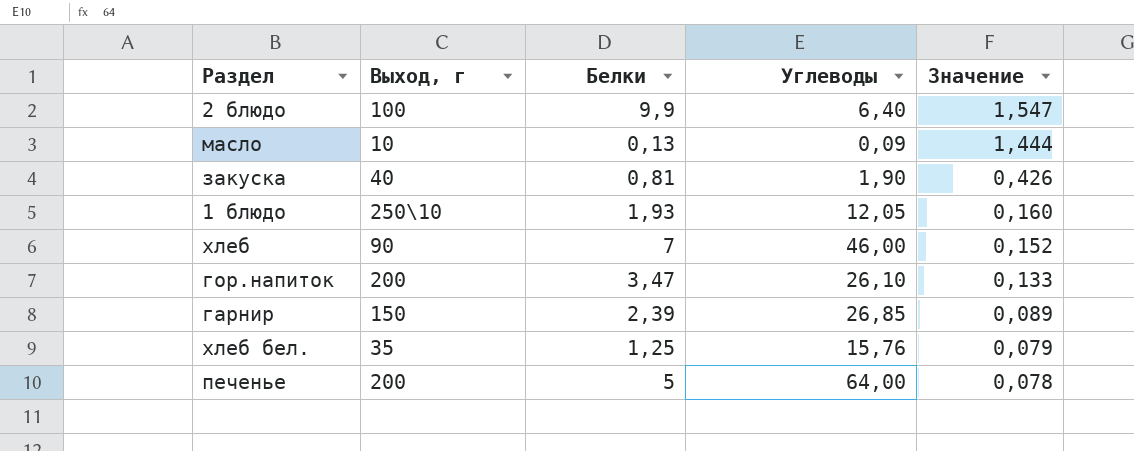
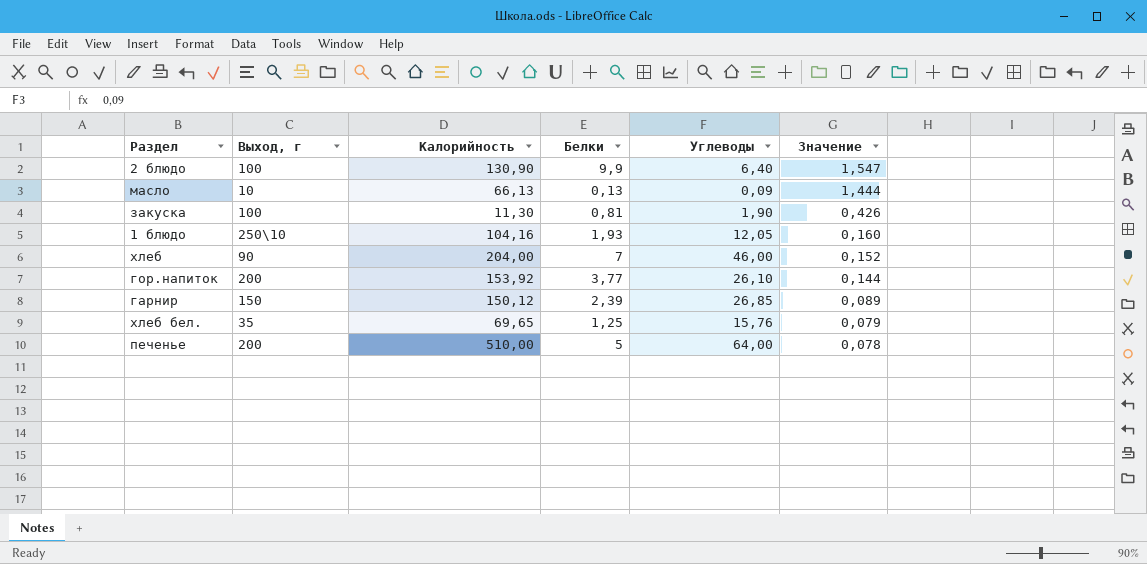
column Калорийность | position: none -> 3
закуска | Выход, г: 40 -> 100
гор.напиток | Белки: 3,47 -> 3,77
гор.напиток | Значение: 0,133 -> 0,144

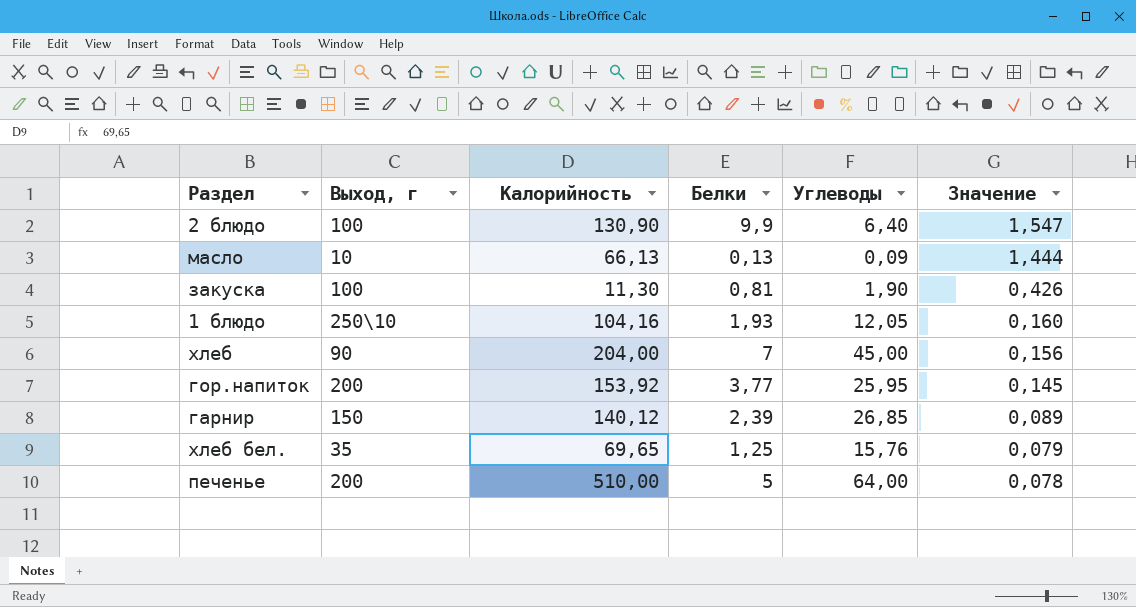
хлеб | Углеводы: 46,00 -> 45,00
хлеб | Значение: 0,152 -> 0,156
гор.напиток | Углеводы: 26,10 -> 25,95
гор.напиток | Значение: 0,144 -> 0,145
гарнир | Калорийность: 150,12 -> 140,12

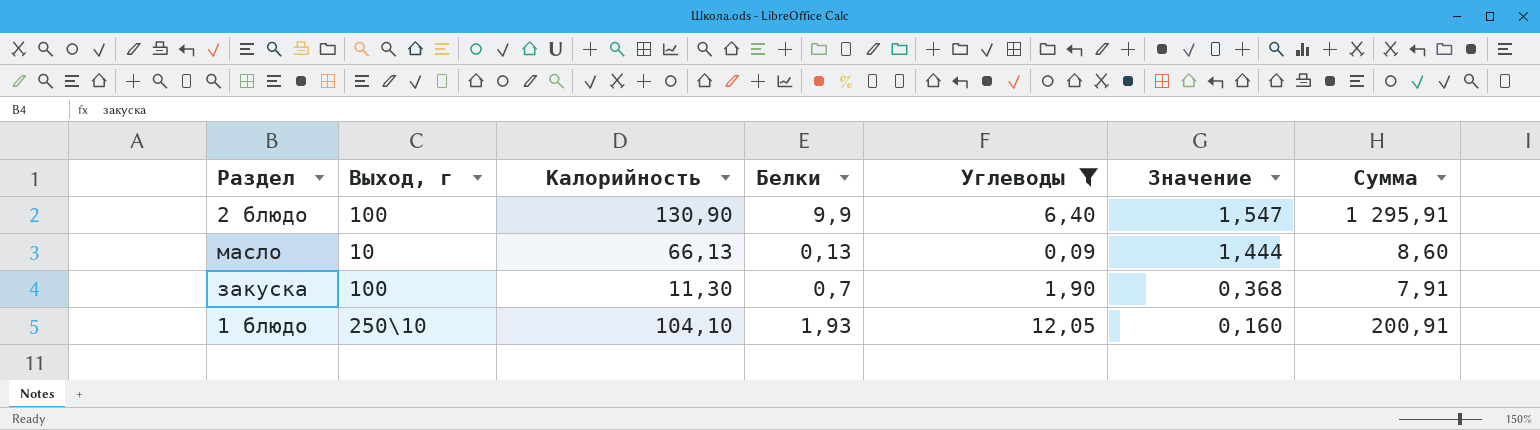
filter: none -> Углеводы <= 12,05
column Сумма | formula: none -> [Калорийность] * [Белки]
закуска | Белки: 0,81 -> 0,7
закуска | Значение: 0,426 -> 0,368
1 блюдо | Калорийность: 104,16 -> 104,10

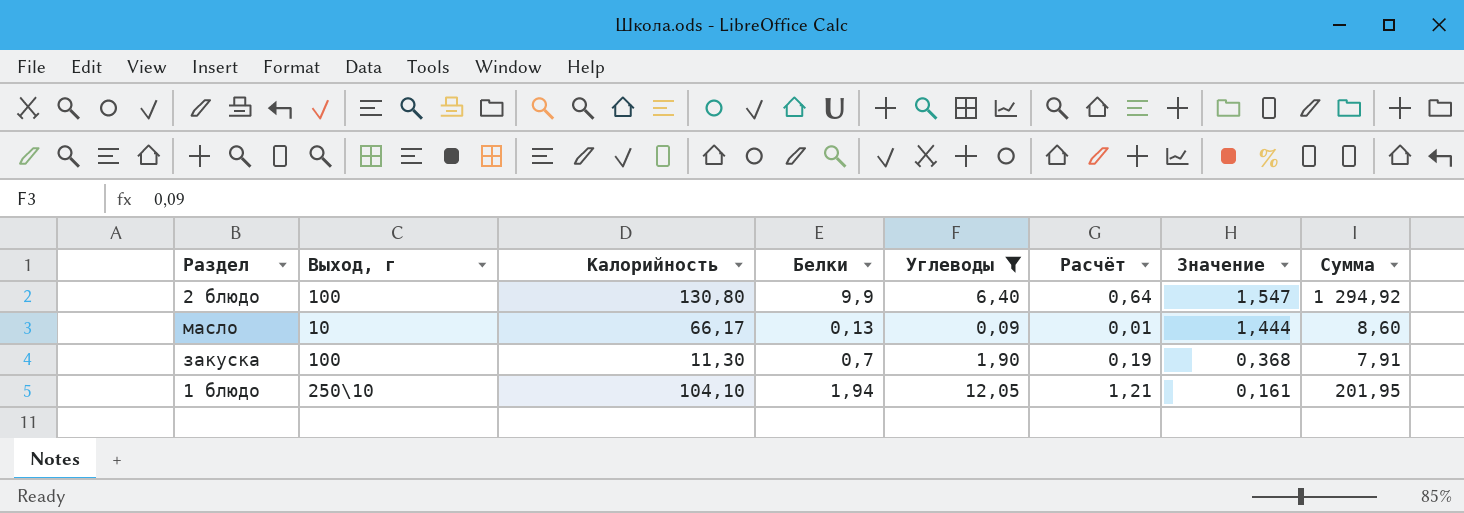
column Расчёт | formula: none -> [Углеводы] * 0,1
2 блюдо | Калорийность: 130,90 -> 130,80
2 блюдо | Сумма: 1 295,91 -> 1 294,92
масло | Калорийность: 66,13 -> 66,17
1 блюдо | Белки: 1,93 -> 1,94
1 блюдо | Значение: 0,160 -> 0,161
1 блюдо | Сумма: 200,91 -> 201,95

